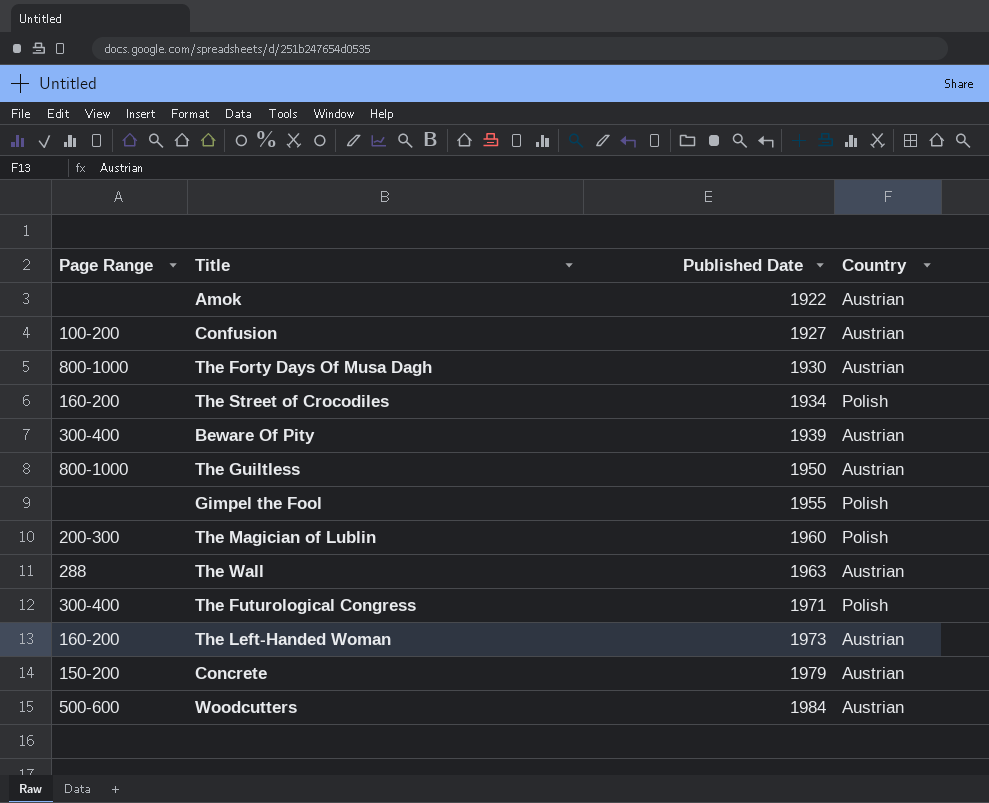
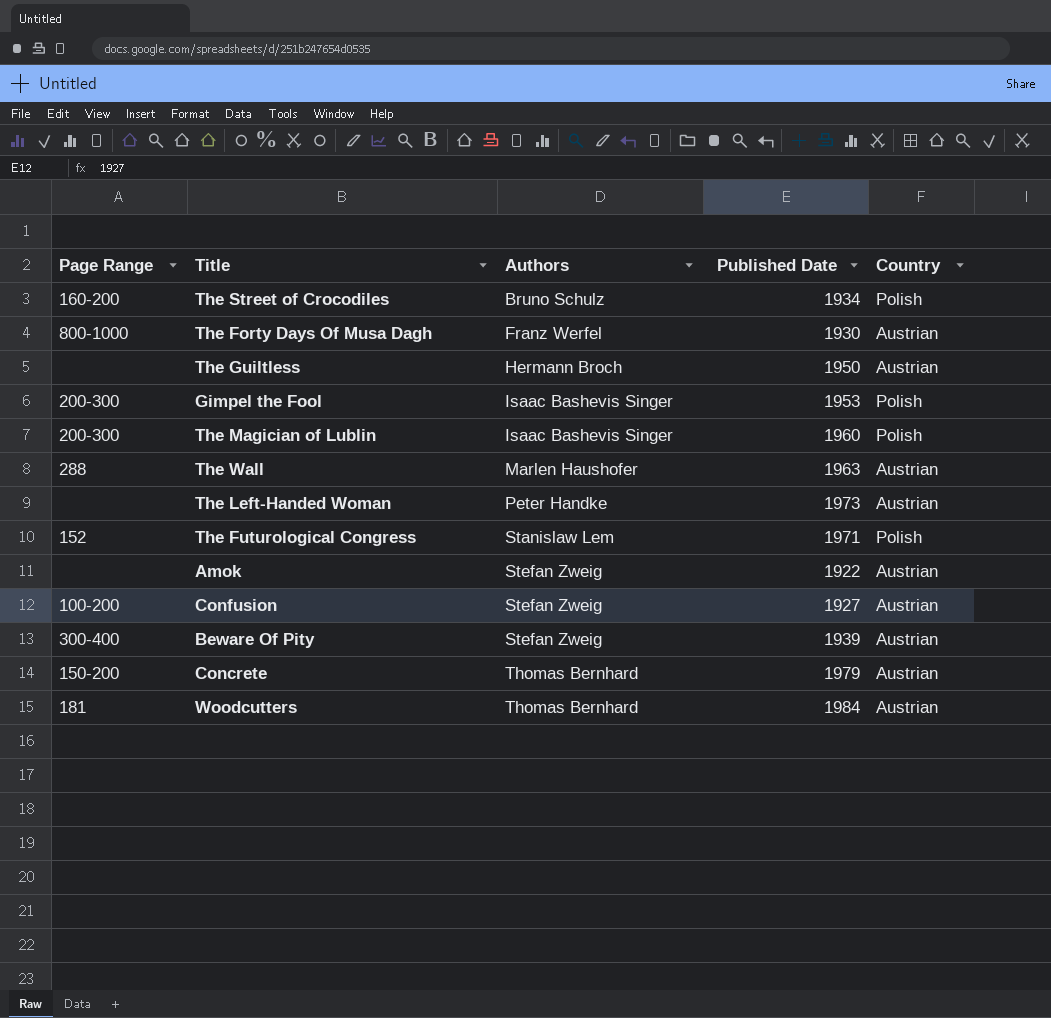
row order: Published Date ascending -> Authors ascending
column Authors | position: none -> 3
The Guiltless | Page Range: 800-1000 -> none
Gimpel the Fool | Page Range: none -> 200-300
Gimpel the Fool | Published Date: 1955 -> 1953
The Left-Handed Woman | Page Range: 160-200 -> none
The Futurological Congress | Page Range: 300-400 -> 152
Woodcutters | Page Range: 500-600 -> 181

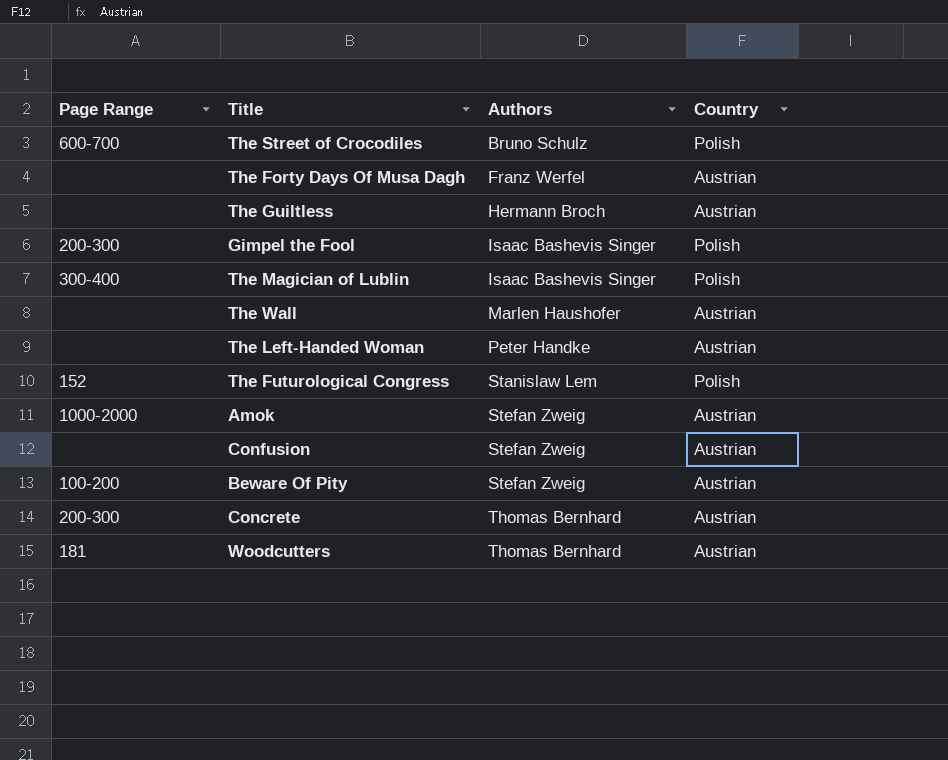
column Published Date | position: 4 -> none
The Street of Crocodiles | Page Range: 160-200 -> 600-700
The Forty Days Of Musa Dagh | Page Range: 800-1000 -> none
The Magician of Lublin | Page Range: 200-300 -> 300-400
The Wall | Page Range: 288 -> none
Amok | Page Range: none -> 1000-2000
Confusion | Page Range: 100-200 -> none
Beware Of Pity | Page Range: 300-400 -> 100-200
Concrete | Page Range: 150-200 -> 200-300

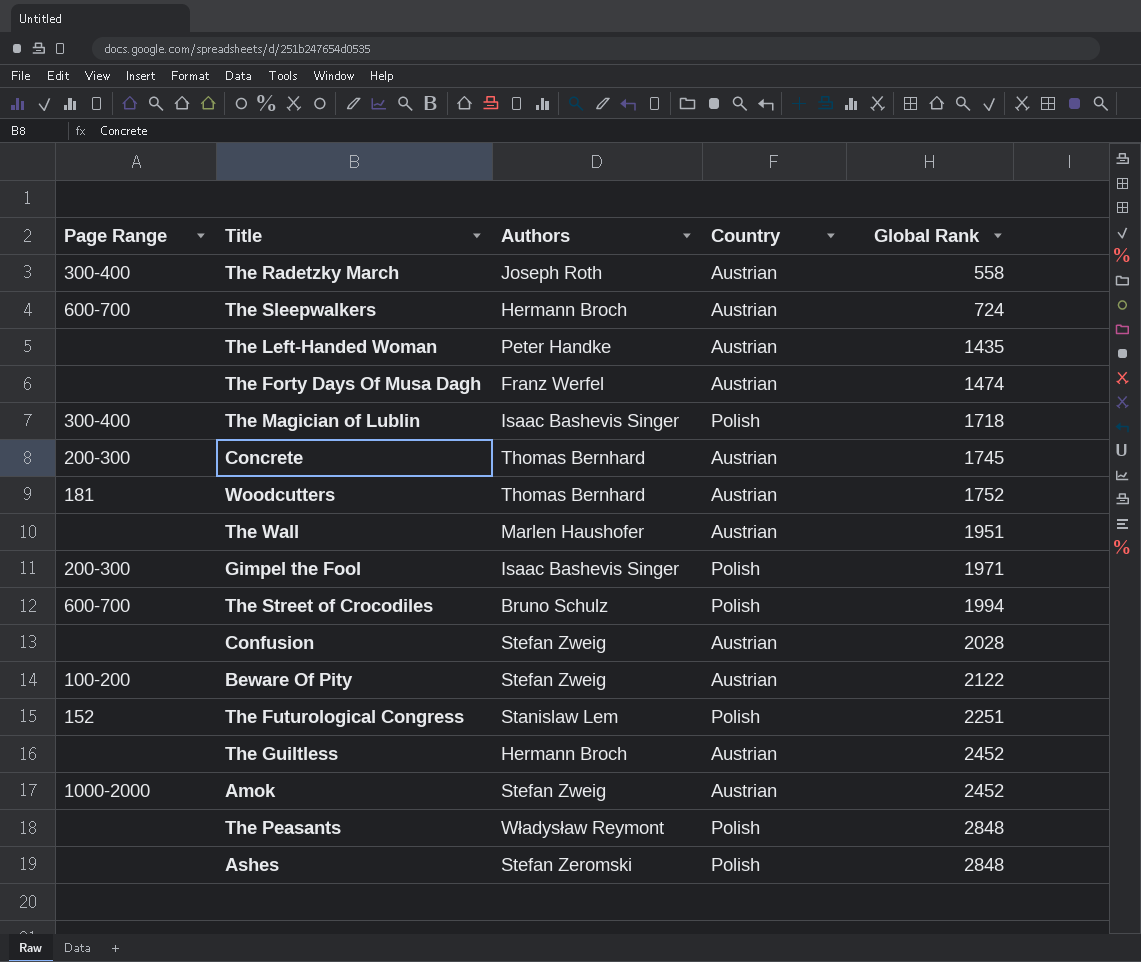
row order: Authors ascending -> Global Rank ascending
column Global Rank | position: none -> 5
row The Radetzky March: none -> 300-400 | Joseph Roth | Austrian | 558
row The Sleepwalkers: none -> 600-700 | Hermann Broch | Austrian | 724
row The Peasants: none -> none | Władysław Reymont | Polish | 2848
row Ashes: none -> none | Stefan Zeromski | Polish | 2848

